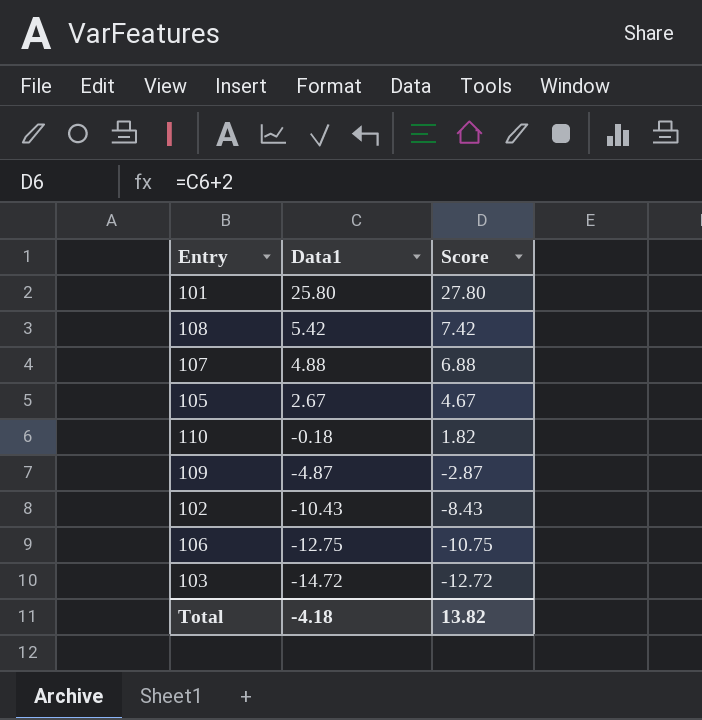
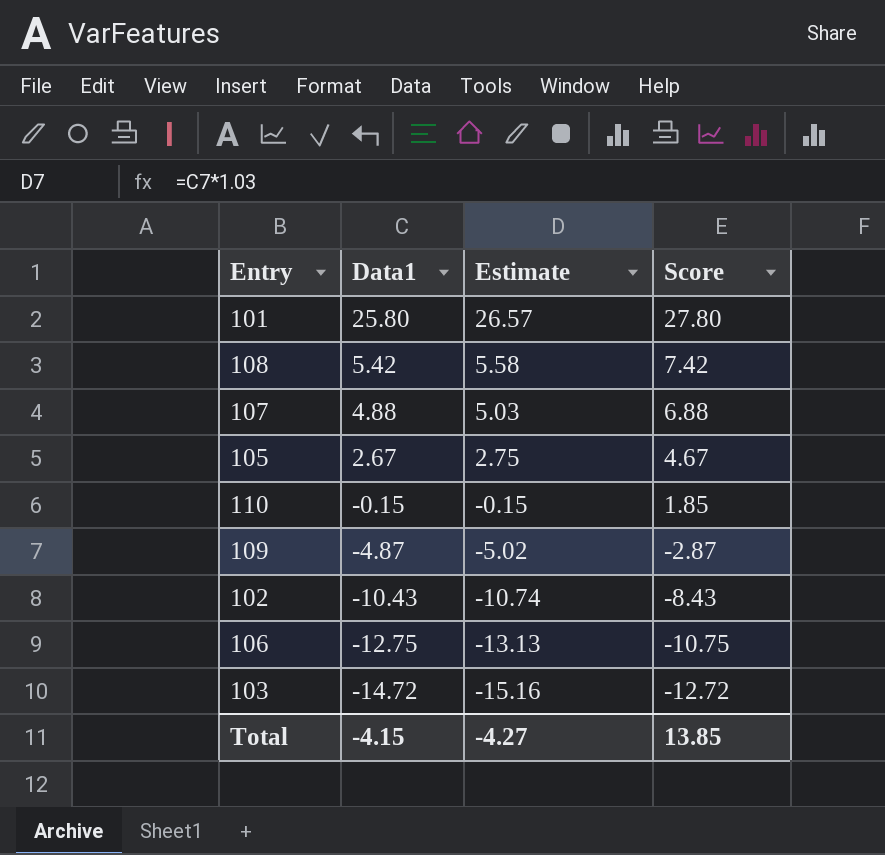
column Estimate | formula: none -> [Data1] * 1.03
110 | Data1: -0.18 -> -0.15
110 | Score: 1.82 -> 1.85
Total | Data1: -4.18 -> -4.15
Total | Score: 13.82 -> 13.85

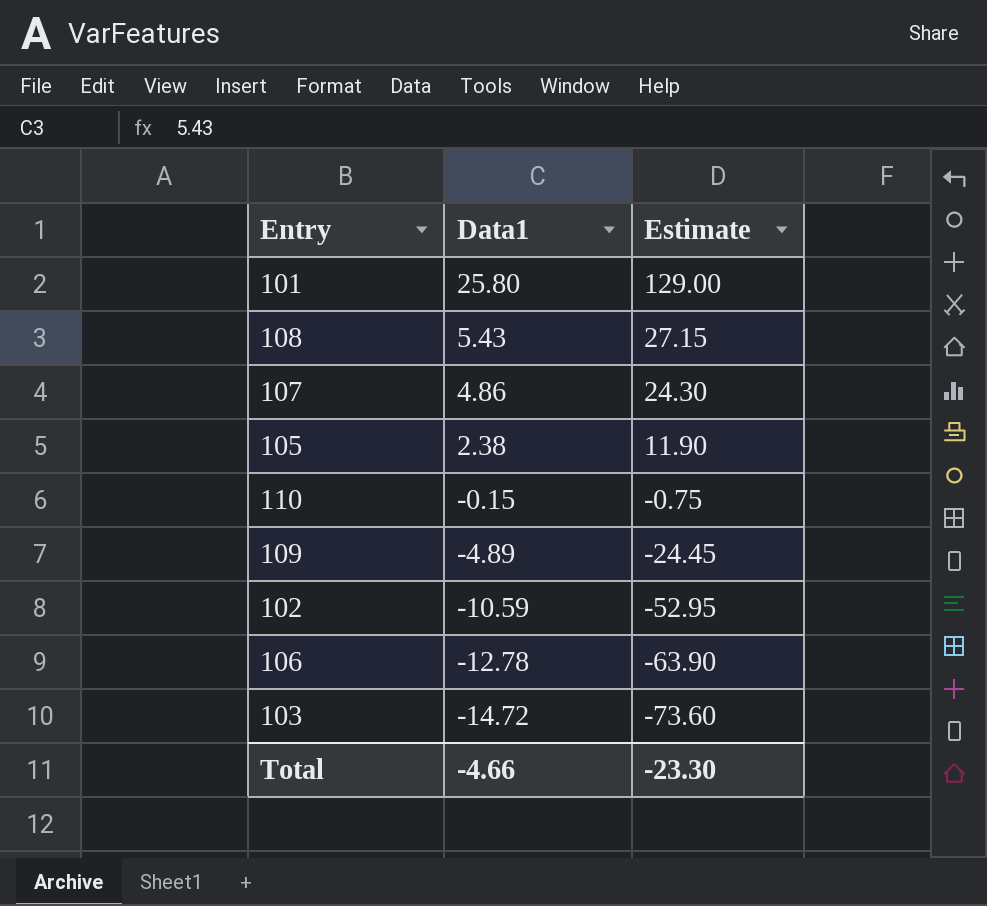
column Score | formula: [Data1] + 2 -> none
column Estimate | formula: [Data1] * 1.03 -> [Data1] * 5
108 | Data1: 5.42 -> 5.43
107 | Data1: 4.88 -> 4.86
105 | Data1: 2.67 -> 2.38
109 | Data1: -4.87 -> -4.89
102 | Data1: -10.43 -> -10.59
106 | Data1: -12.75 -> -12.78
Total | Data1: -4.15 -> -4.66
Total | Estimate: -4.27 -> -23.30

